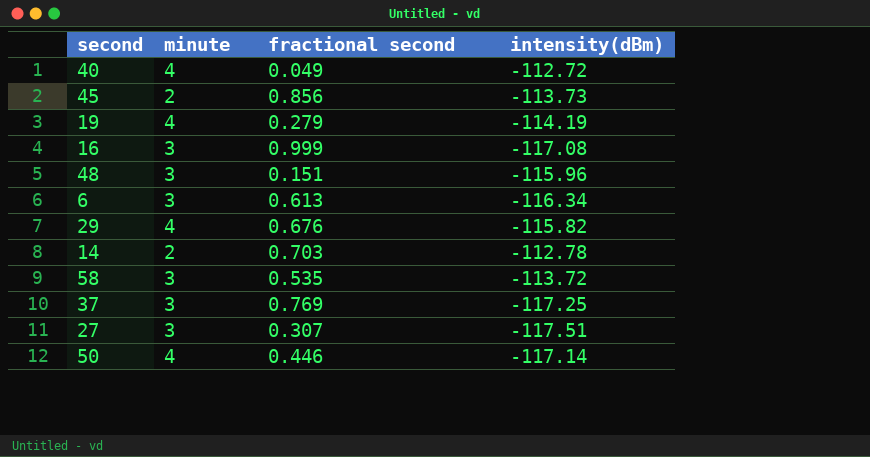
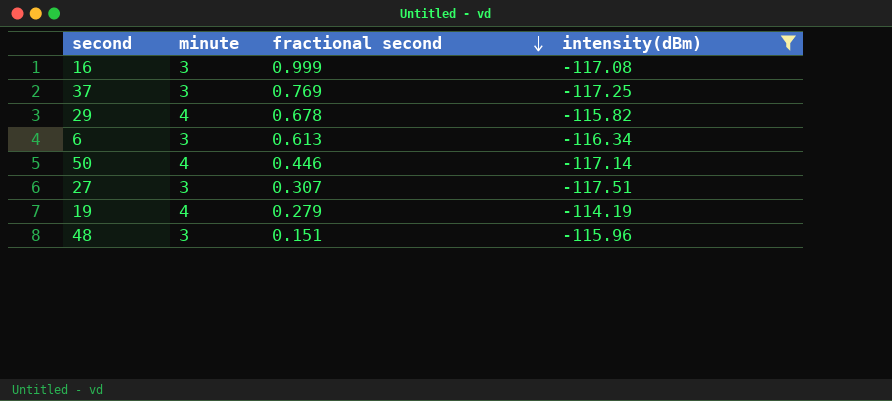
filter: none -> intensity(dBm) <= -114.19
row order: none -> fractional second descending
29 | fractional second: 0.676 -> 0.678

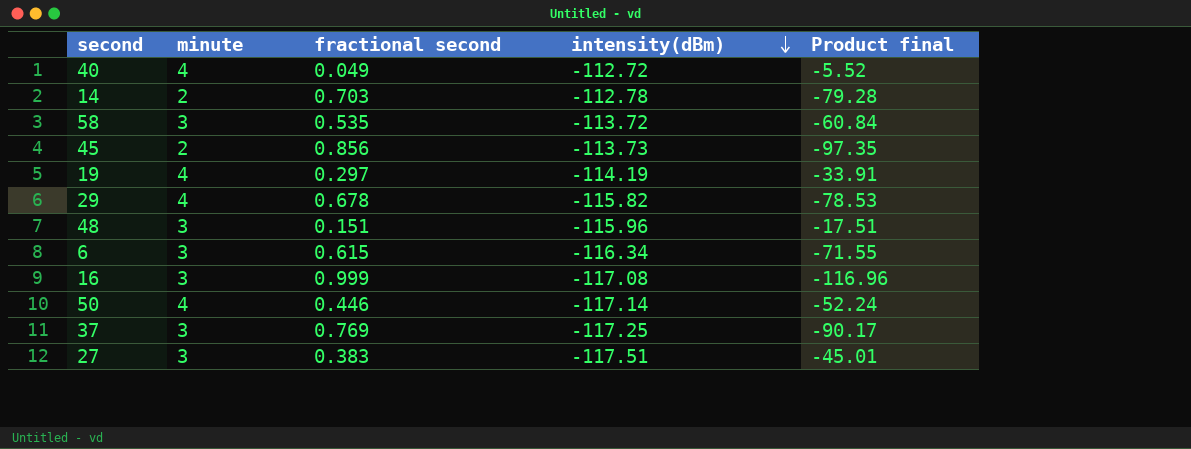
filter: intensity(dBm) <= -114.19 -> none
row order: fractional second descending -> intensity(dBm) descending
column Product final | formula: none -> [fractional second] * [intensity(dBm)]
19 | fractional second: 0.279 -> 0.297
6 | fractional second: 0.613 -> 0.615
27 | fractional second: 0.307 -> 0.383

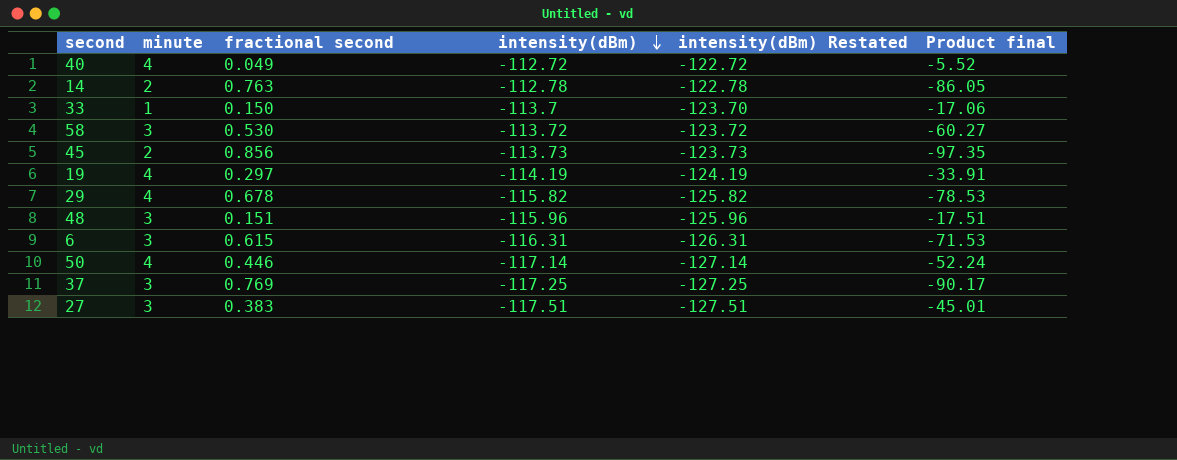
column intensity(dBm) Restated | formula: none -> [intensity(dBm)] - 10
row 16: 3 | 0.999 | -117.08 | -116.96 -> none
14 | fractional second: 0.703 -> 0.763
14 | Product final: -79.28 -> -86.05
row 33: none -> 1 | 0.150 | -113.7 | -123.70 | -17.06
58 | fractional second: 0.535 -> 0.530
58 | Product final: -60.84 -> -60.27
6 | intensity(dBm): -116.34 -> -116.31
6 | Product final: -71.55 -> -71.53

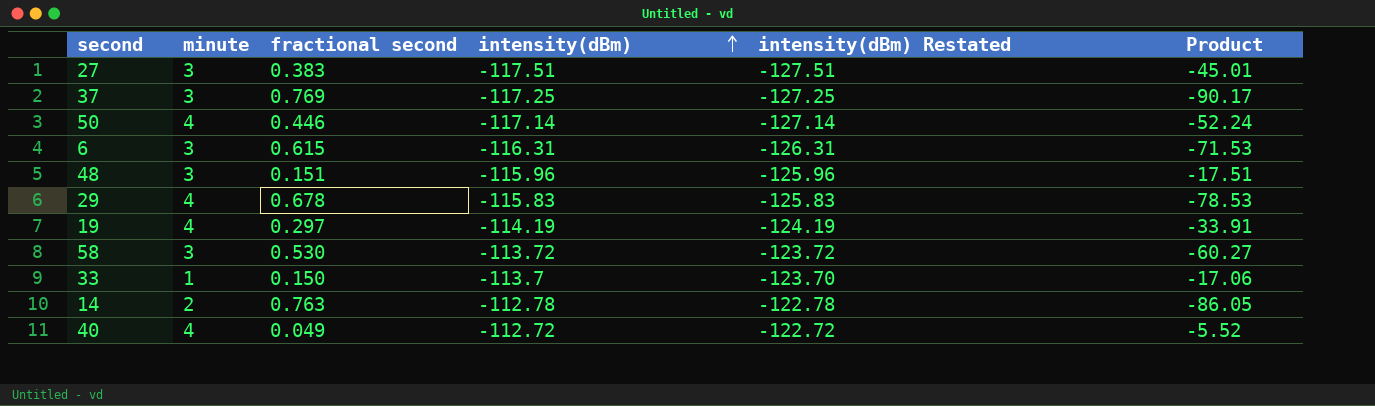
row order: intensity(dBm) descending -> intensity(dBm) ascending
column name: Product final -> Product
row 45: 2 | 0.856 | -113.73 | -123.73 | -97.35 -> none
29 | intensity(dBm): -115.82 -> -115.83
29 | intensity(dBm) Restated: -125.82 -> -125.83

